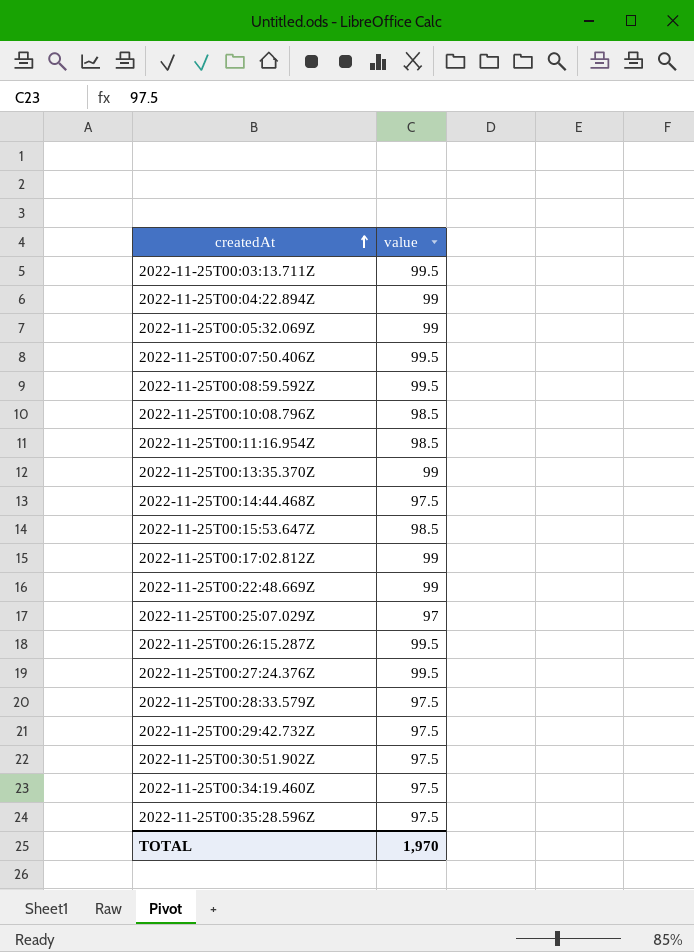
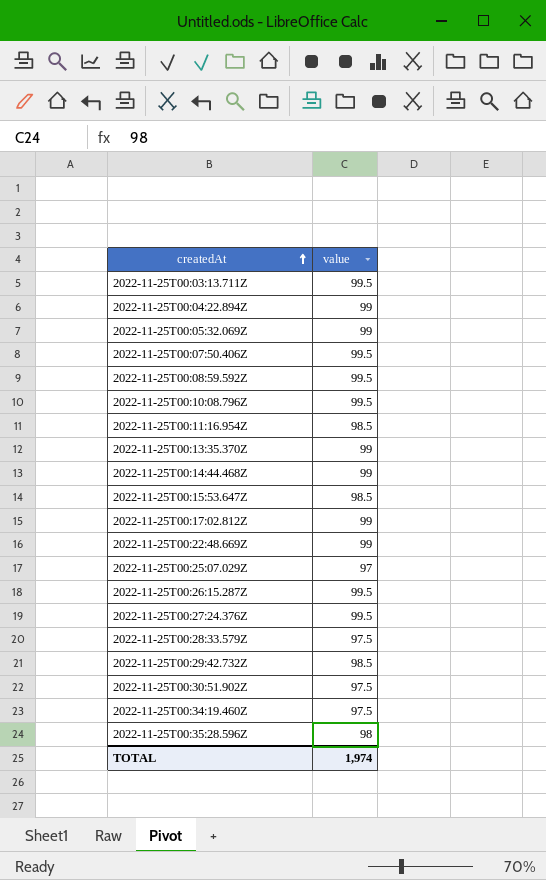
2022-11-25T00:10:08.796Z | value: 98.5 -> 99.5
2022-11-25T00:14:44.468Z | value: 97.5 -> 99
2022-11-25T00:29:42.732Z | value: 97.5 -> 98.5
2022-11-25T00:35:28.596Z | value: 97.5 -> 98
TOTAL | value: 1,970 -> 1,974

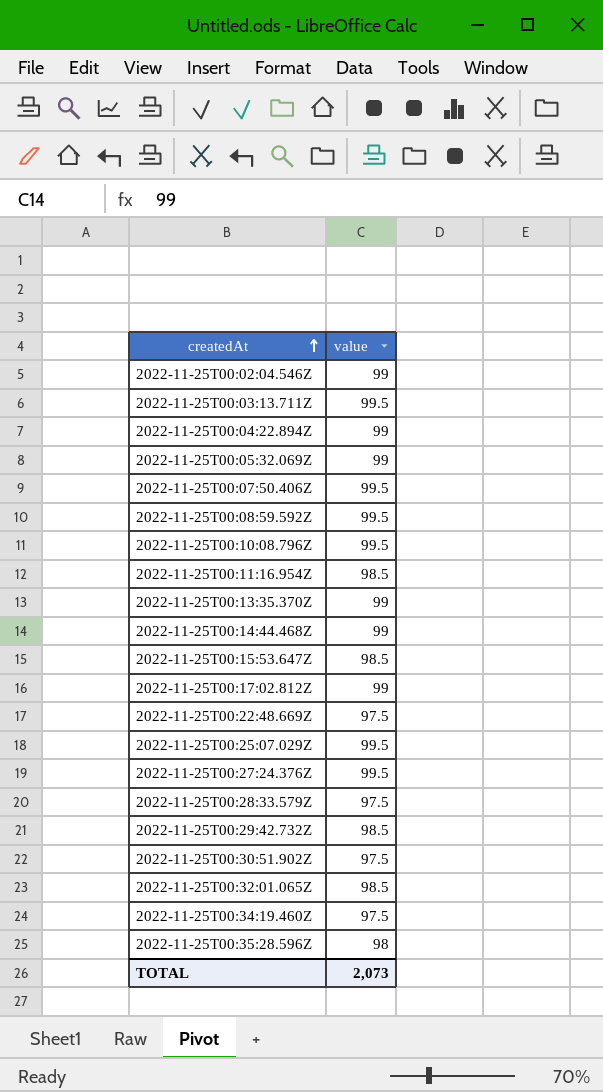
row 2022-11-25T00:26:15.287Z: 99.5 -> none
row 2022-11-25T00:02:04.546Z: none -> 99
2022-11-25T00:22:48.669Z | value: 99 -> 97.5
2022-11-25T00:25:07.029Z | value: 97 -> 99.5
row 2022-11-25T00:32:01.065Z: none -> 98.5
TOTAL | value: 1,974 -> 2,073

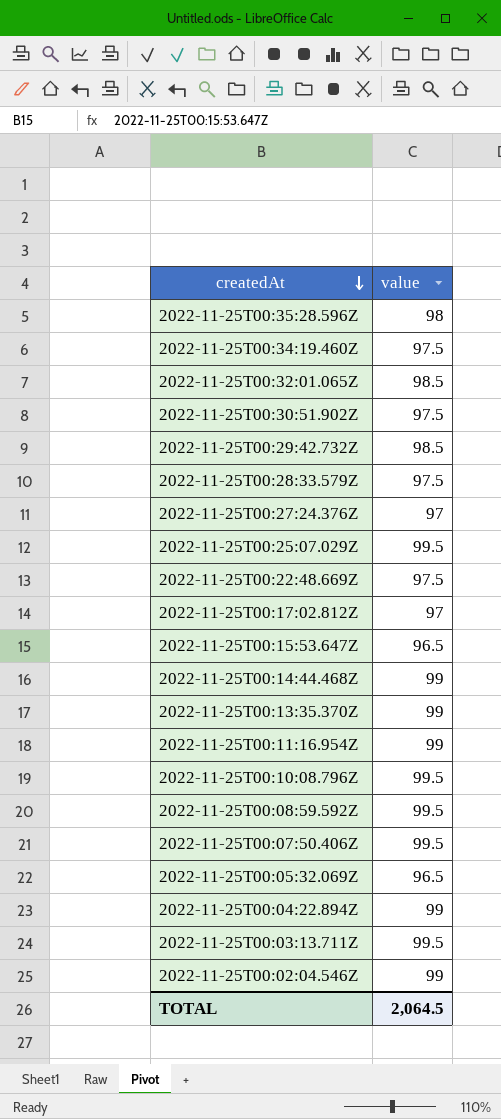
row order: createdAt ascending -> createdAt descending
2022-11-25T00:27:24.376Z | value: 99.5 -> 97
2022-11-25T00:17:02.812Z | value: 99 -> 97
2022-11-25T00:15:53.647Z | value: 98.5 -> 96.5
2022-11-25T00:11:16.954Z | value: 98.5 -> 99
2022-11-25T00:05:32.069Z | value: 99 -> 96.5
TOTAL | value: 2,073 -> 2,064.5

